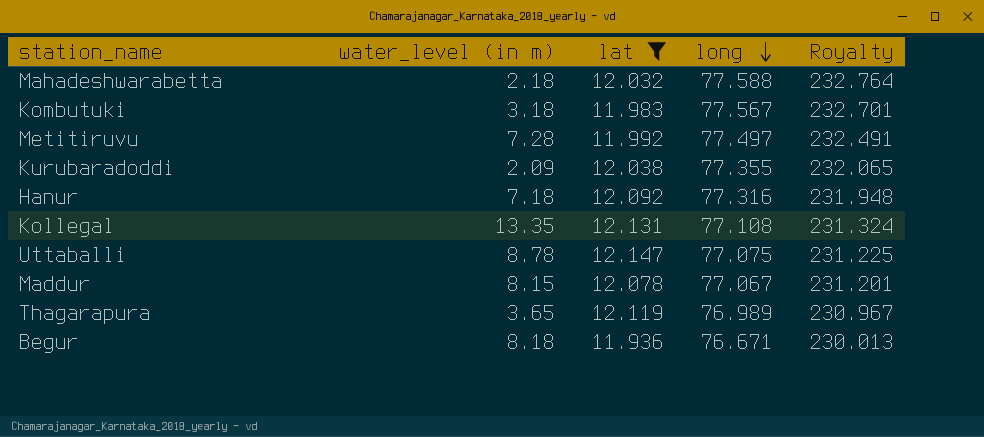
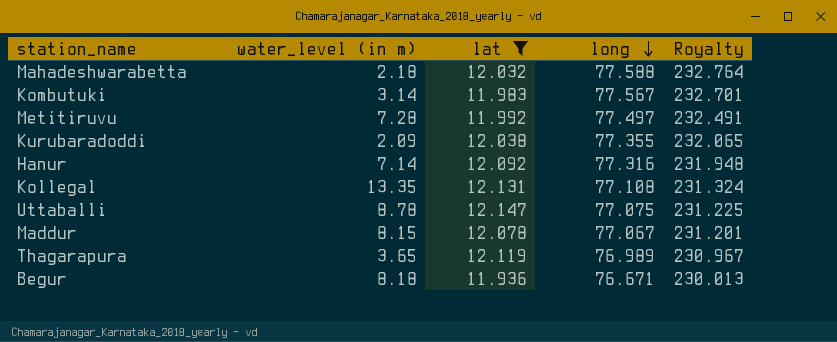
Kombutuki | water_level (in m): 3.18 -> 3.14
Hanur | water_level (in m): 7.18 -> 7.14

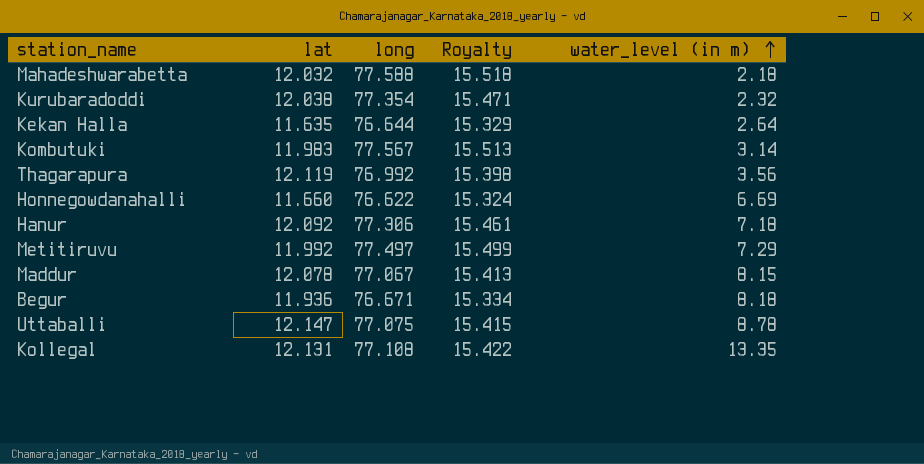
filter: lat >= 11.936 -> none
row order: long descending -> water_level (in m) ascending
column Royalty | formula: [long] * 3 -> [long] * 0.2
column water_level (in m) | position: 2 -> 5
Kurubaradoddi | long: 77.355 -> 77.354
Kurubaradoddi | water_level (in m): 2.09 -> 2.32
Thagarapura | long: 76.989 -> 76.992
Thagarapura | water_level (in m): 3.65 -> 3.56
Hanur | long: 77.316 -> 77.306
Hanur | water_level (in m): 7.14 -> 7.18
Metitiruvu | water_level (in m): 7.28 -> 7.29

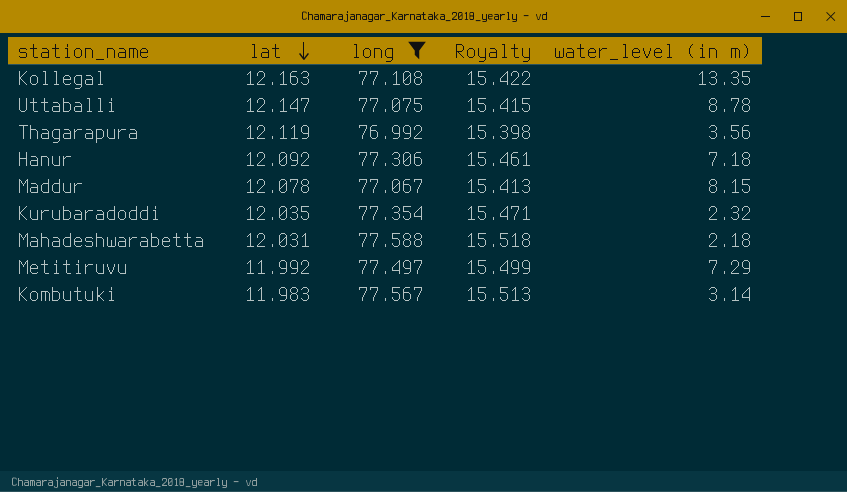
filter: none -> long >= 76.992
row order: water_level (in m) ascending -> lat descending
Kollegal | lat: 12.131 -> 12.163
Kurubaradoddi | lat: 12.038 -> 12.035
Mahadeshwarabetta | lat: 12.032 -> 12.031

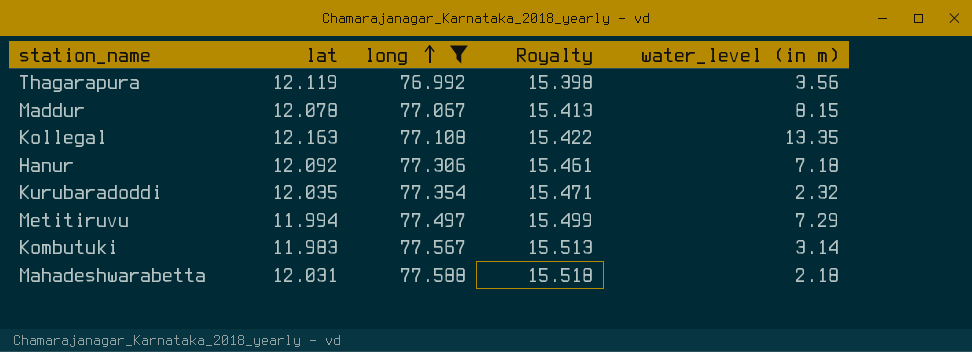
row order: lat descending -> long ascending
row Uttaballi: 12.147 | 77.075 | 15.415 | 8.78 -> none
Metitiruvu | lat: 11.992 -> 11.994

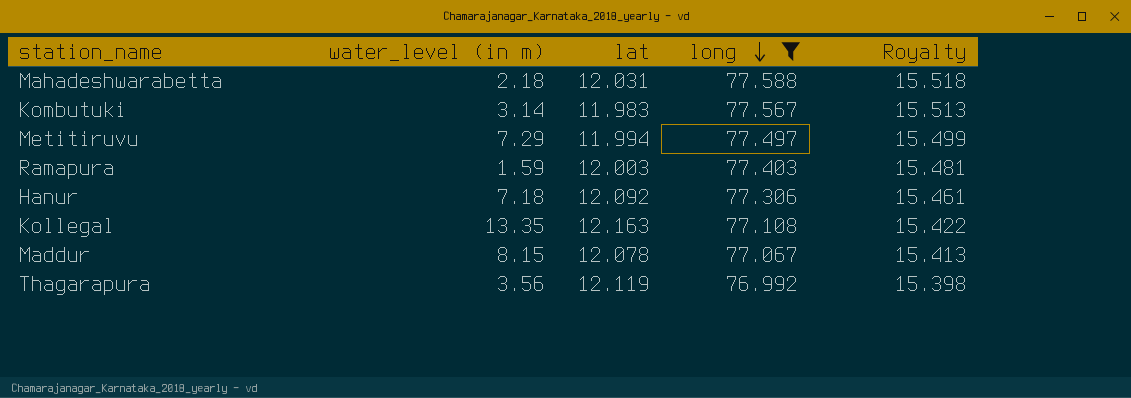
row order: long ascending -> long descending
column water_level (in m) | position: 5 -> 2
row Kurubaradoddi: 12.035 | 77.354 | 15.471 | 2.32 -> none
row Ramapura: none -> 1.59 | 12.003 | 77.403 | 15.481

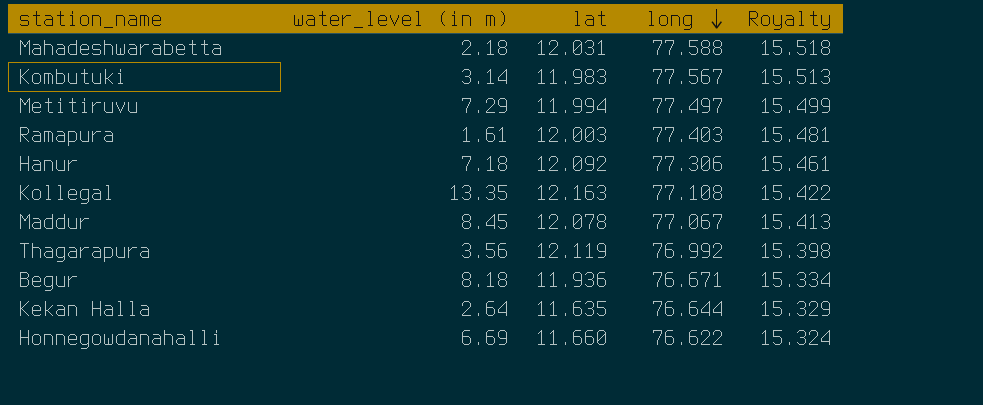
filter: long >= 76.992 -> none
Ramapura | water_level (in m): 1.59 -> 1.61
Maddur | water_level (in m): 8.15 -> 8.45

